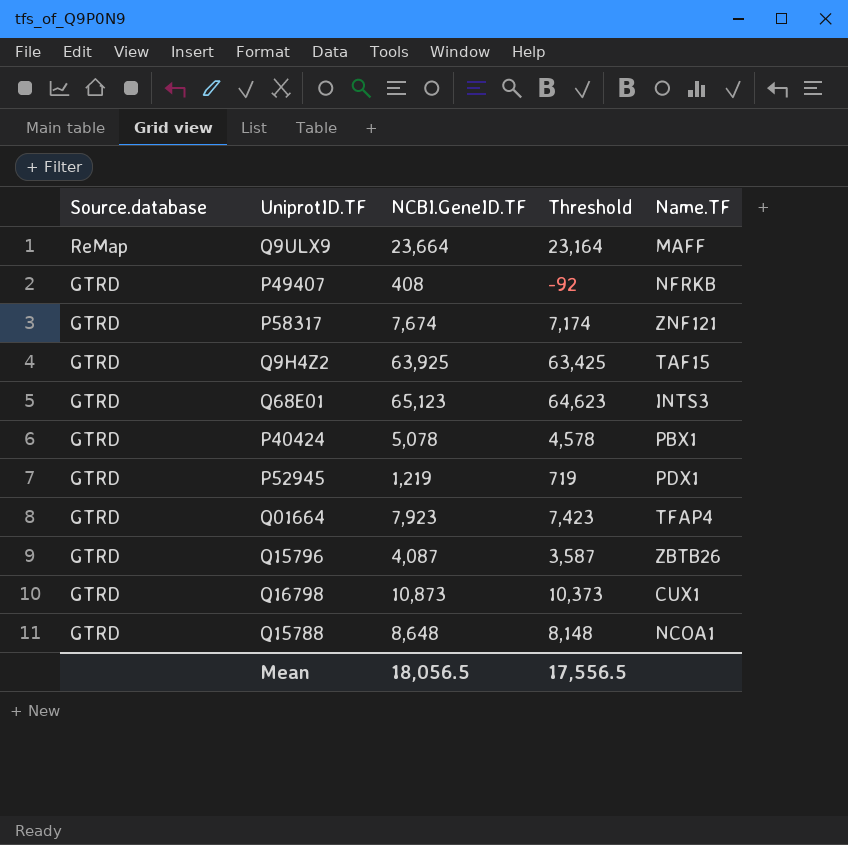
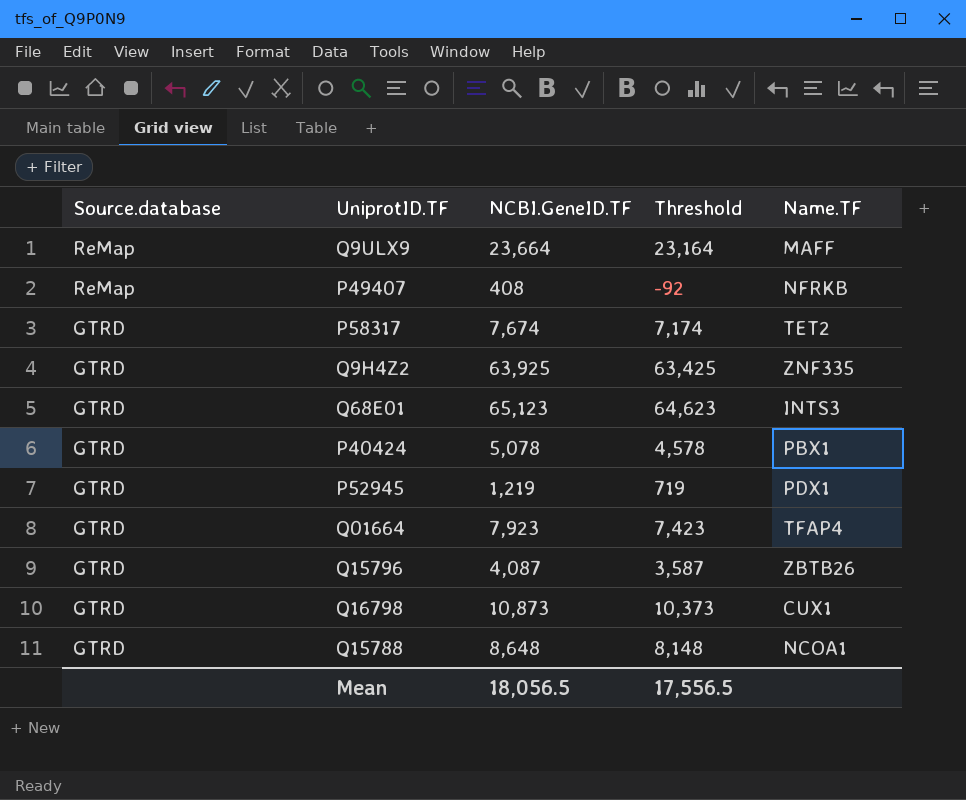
P49407 | Source.database: GTRD -> ReMap
P58317 | Name.TF: ZNF121 -> TET2
Q9H4Z2 | Name.TF: TAF15 -> ZNF335

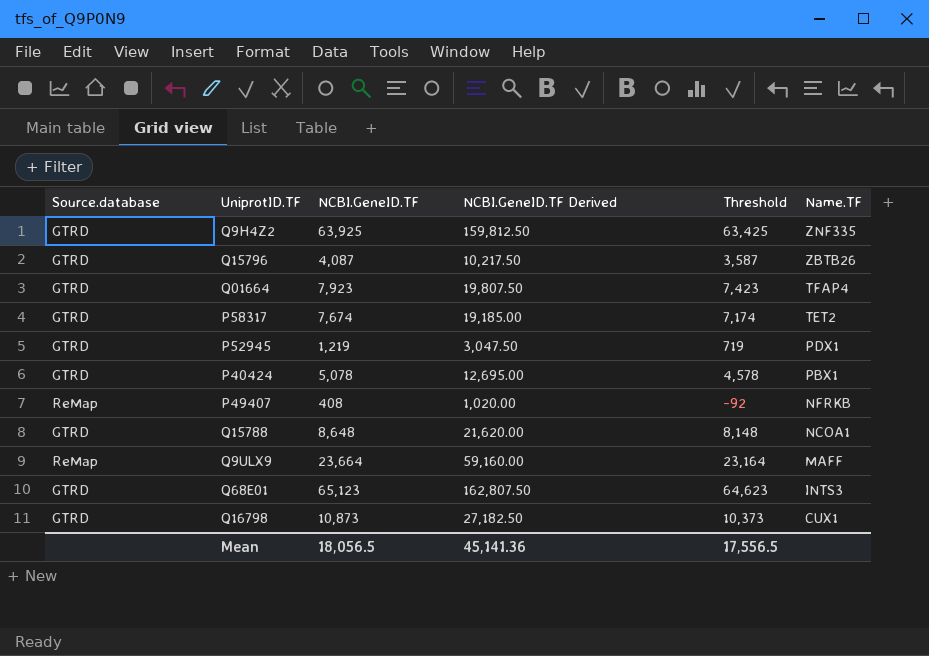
row order: Source.database descending -> Name.TF descending
column NCBI.GeneID.TF Derived | formula: none -> [NCBI.GeneID.TF] * 2.5

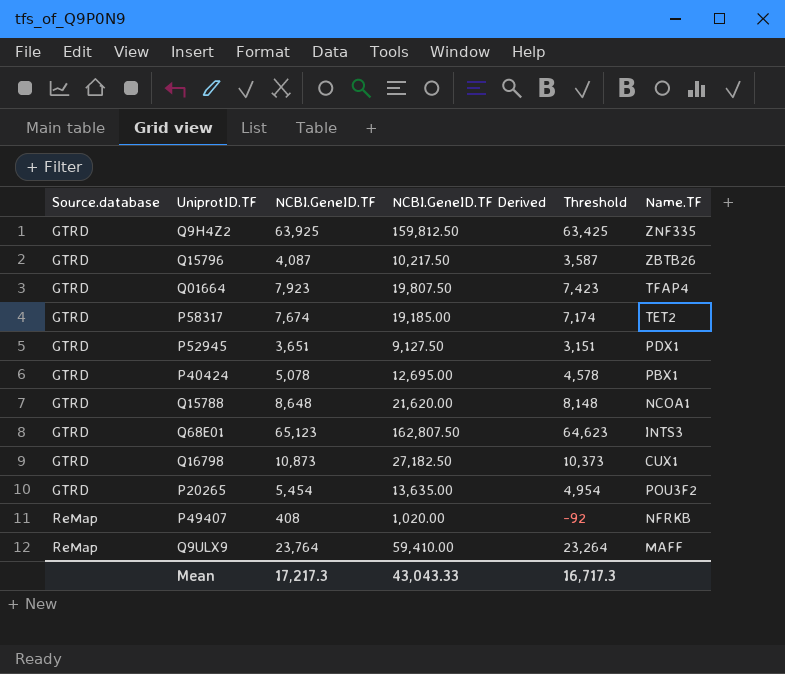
row order: Name.TF descending -> Source.database ascending
P52945 | NCBI.GeneID.TF: 1,219 -> 3,651
P52945 | NCBI.GeneID.TF Derived: 3,047.50 -> 9,127.50
P52945 | Threshold: 719 -> 3,151
row P20265: none -> GTRD | 5,454 | 13,635.00 | 4,954 | POU3F2
Q9ULX9 | NCBI.GeneID.TF: 23,664 -> 23,764
Q9ULX9 | NCBI.GeneID.TF Derived: 59,160.00 -> 59,410.00
Q9ULX9 | Threshold: 23,164 -> 23,264
Mean | NCBI.GeneID.TF: 18,056.5 -> 17,217.3
Mean | NCBI.GeneID.TF Derived: 45,141.36 -> 43,043.33
Mean | Threshold: 17,556.5 -> 16,717.3

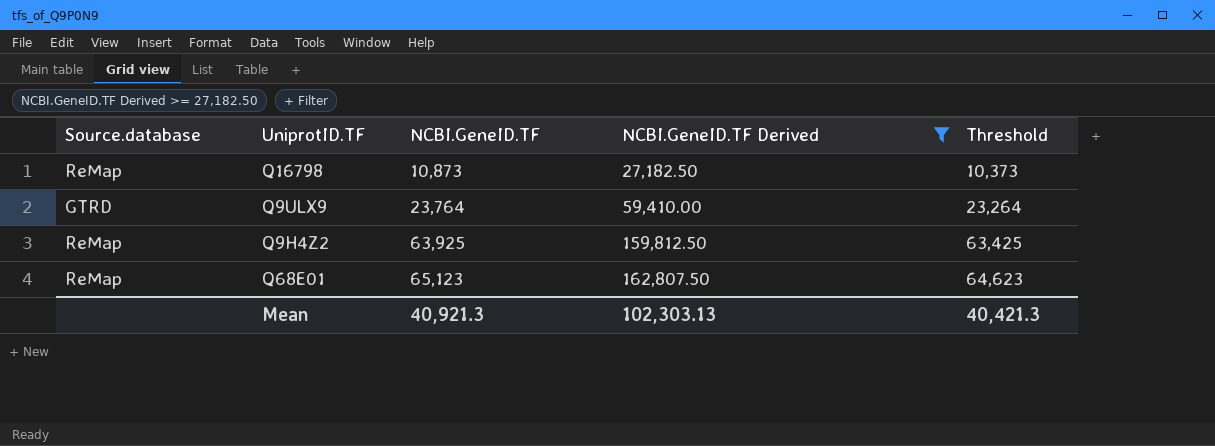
filter: none -> NCBI.GeneID.TF Derived >= 27,182.50
row order: Source.database ascending -> NCBI.GeneID.TF ascending
column Name.TF | position: 6 -> none
Q16798 | Source.database: GTRD -> ReMap
Q9ULX9 | Source.database: ReMap -> GTRD
Q9H4Z2 | Source.database: GTRD -> ReMap
Q68E01 | Source.database: GTRD -> ReMap
Mean | NCBI.GeneID.TF: 17,217.3 -> 40,921.3
Mean | NCBI.GeneID.TF Derived: 43,043.33 -> 102,303.13
Mean | Threshold: 16,717.3 -> 40,421.3

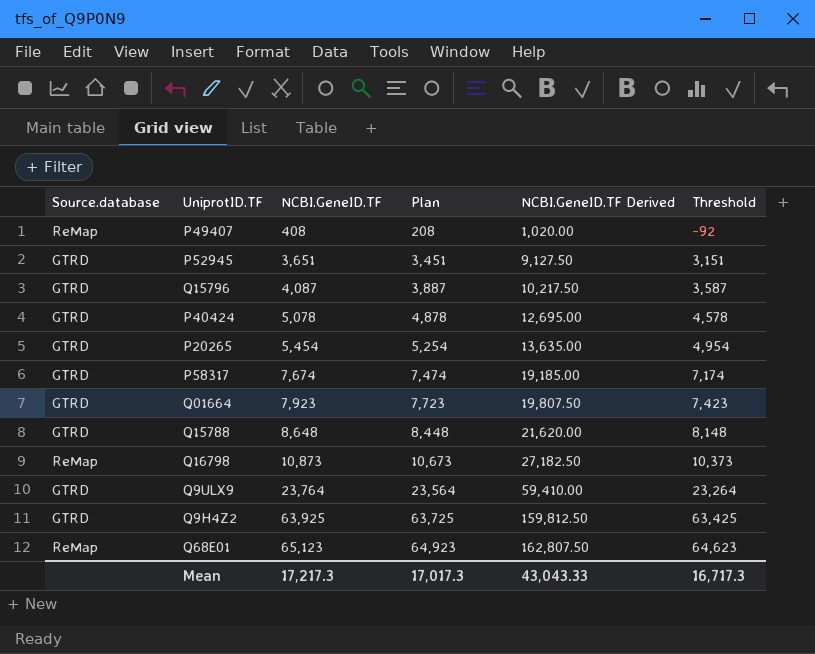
filter: NCBI.GeneID.TF Derived >= 27,182.50 -> none
column Plan | formula: none -> [NCBI.GeneID.TF] - 200
Q9H4Z2 | Source.database: ReMap -> GTRD
Mean | NCBI.GeneID.TF: 40,921.3 -> 17,217.3
Mean | NCBI.GeneID.TF Derived: 102,303.13 -> 43,043.33
Mean | Threshold: 40,421.3 -> 16,717.3

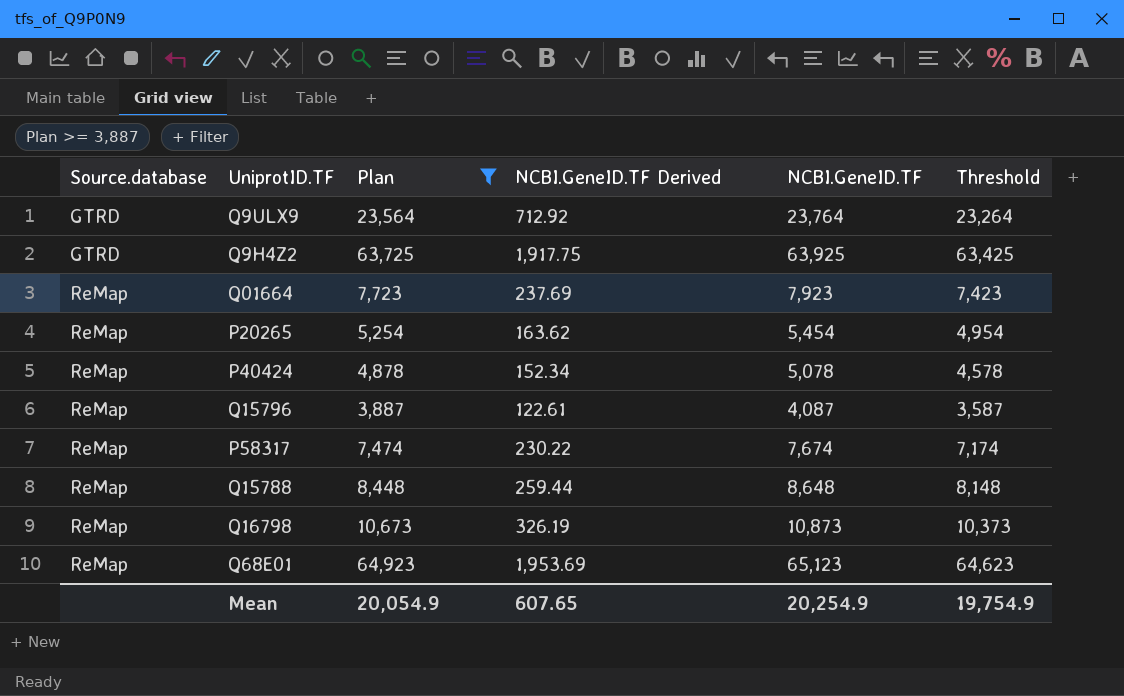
filter: none -> Plan >= 3,887
row order: NCBI.GeneID.TF ascending -> Source.database ascending
column NCBI.GeneID.TF Derived | formula: [NCBI.GeneID.TF] * 2.5 -> [NCBI.GeneID.TF] * 0.03
column NCBI.GeneID.TF | position: 3 -> 5
Q01664 | Source.database: GTRD -> ReMap
P20265 | Source.database: GTRD -> ReMap
P40424 | Source.database: GTRD -> ReMap
Q15796 | Source.database: GTRD -> ReMap
P58317 | Source.database: GTRD -> ReMap
Q15788 | Source.database: GTRD -> ReMap
Mean | Plan: 17,017.3 -> 20,054.9
Mean | NCBI.GeneID.TF Derived: 43,043.33 -> 607.65
Mean | NCBI.GeneID.TF: 17,217.3 -> 20,254.9
Mean | Threshold: 16,717.3 -> 19,754.9

